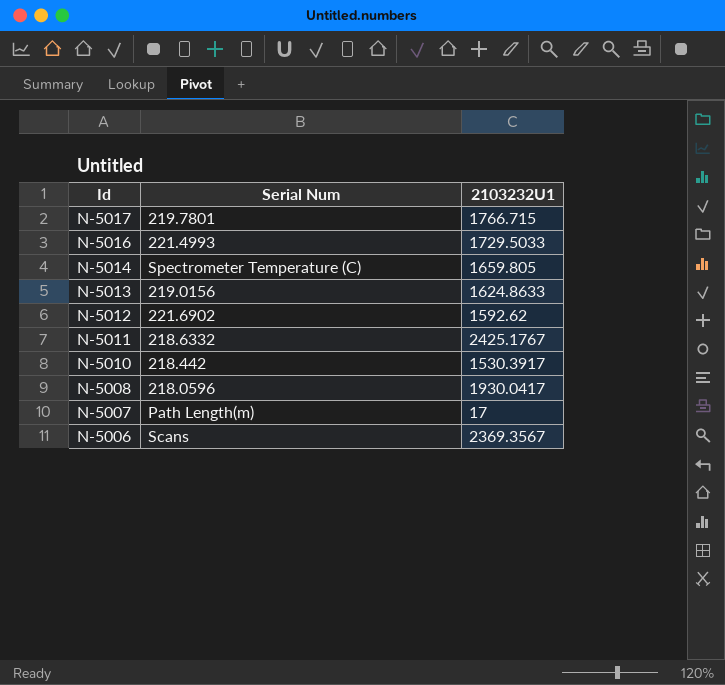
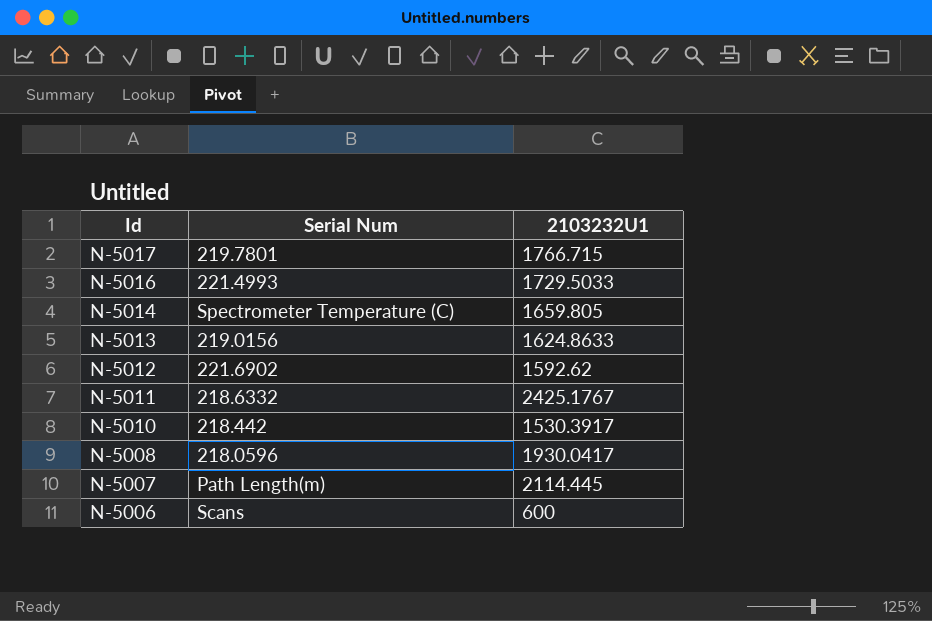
N-5007 | 2103232U1: 17 -> 2114.445
N-5006 | 2103232U1: 2369.3567 -> 600

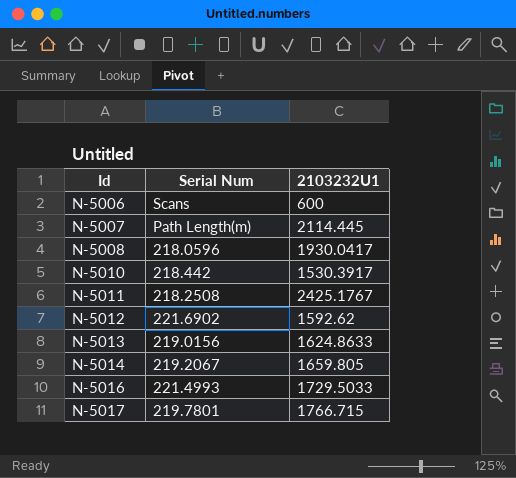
row order: Id descending -> Id ascending
N-5011 | Serial Num: 218.6332 -> 218.2508
N-5014 | Serial Num: Spectrometer Temperature (C) -> 219.2067

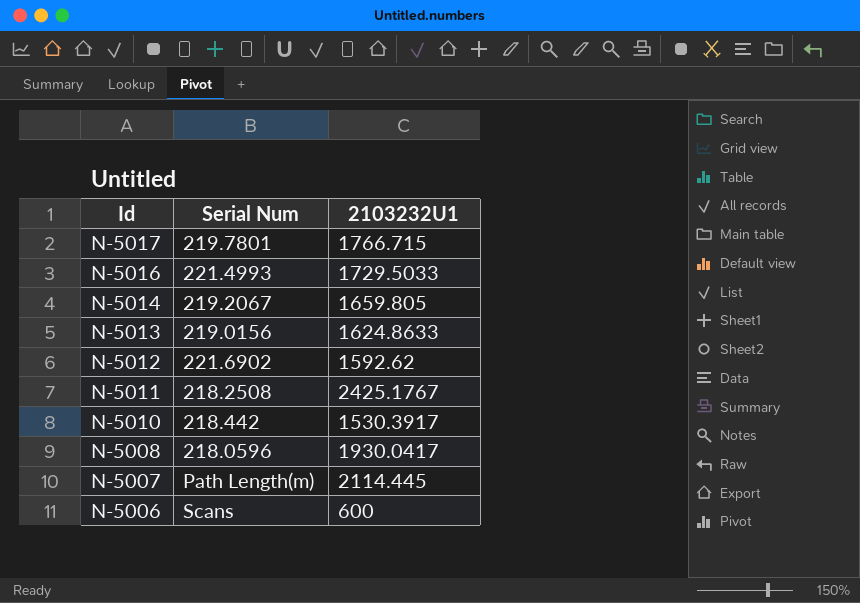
row order: Id ascending -> Id descending

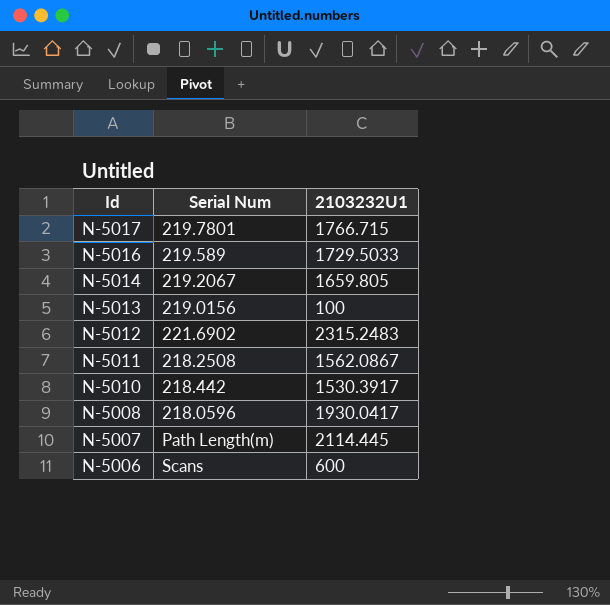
N-5016 | Serial Num: 221.4993 -> 219.589
N-5013 | 2103232U1: 1624.8633 -> 100
N-5012 | 2103232U1: 1592.62 -> 2315.2483
N-5011 | 2103232U1: 2425.1767 -> 1562.0867

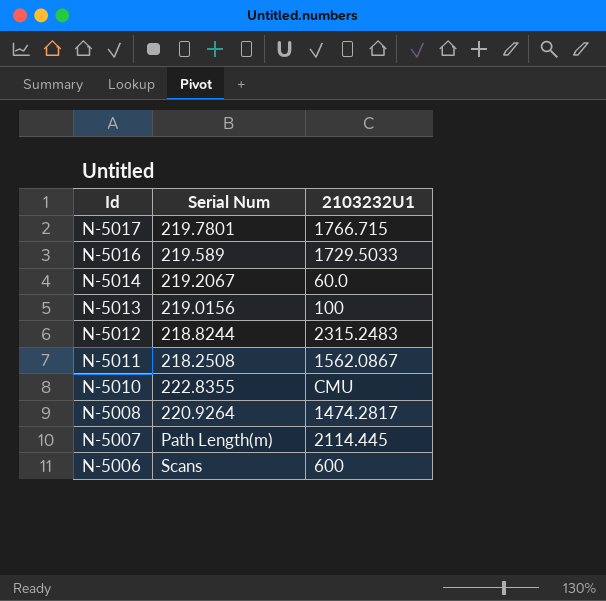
N-5014 | 2103232U1: 1659.805 -> 60.0
N-5012 | Serial Num: 221.6902 -> 218.8244
N-5010 | Serial Num: 218.442 -> 222.8355
N-5010 | 2103232U1: 1530.3917 -> CMU
N-5008 | Serial Num: 218.0596 -> 220.9264
N-5008 | 2103232U1: 1930.0417 -> 1474.2817

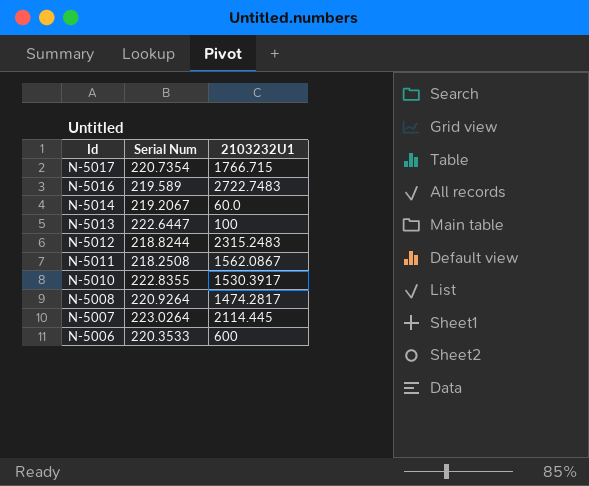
N-5017 | Serial Num: 219.7801 -> 220.7354
N-5016 | 2103232U1: 1729.5033 -> 2722.7483
N-5013 | Serial Num: 219.0156 -> 222.6447
N-5010 | 2103232U1: CMU -> 1530.3917
N-5007 | Serial Num: Path Length(m) -> 223.0264
N-5006 | Serial Num: Scans -> 220.3533

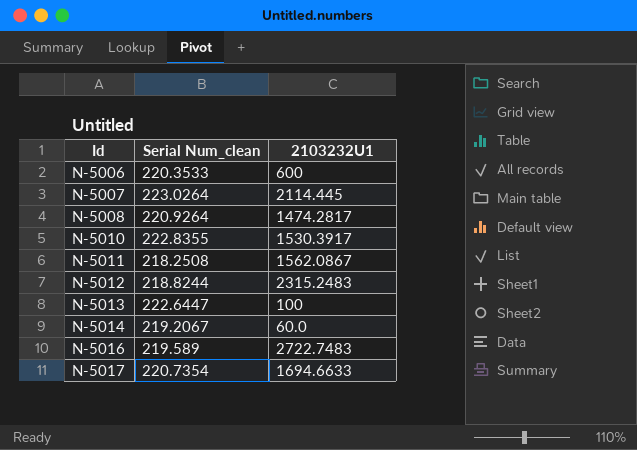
row order: Id descending -> Id ascending
column name: Serial Num -> Serial Num_clean
N-5017 | 2103232U1: 1766.715 -> 1694.6633

